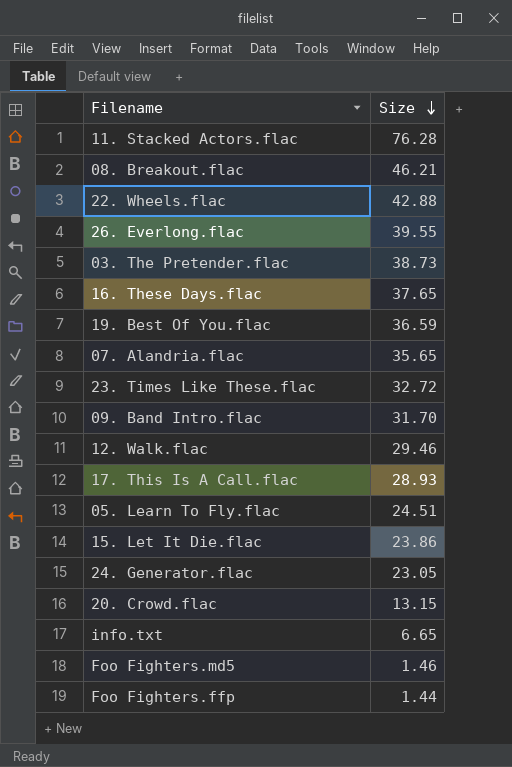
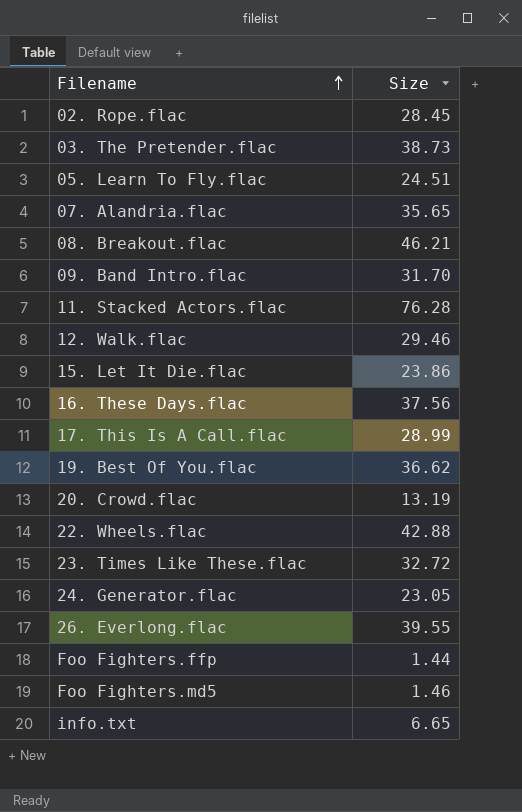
row order: Size descending -> Filename ascending
row 02. Rope.flac: none -> 28.45
16. These Days.flac | Size: 37.65 -> 37.56
17. This Is A Call.flac | Size: 28.93 -> 28.99
19. Best Of You.flac | Size: 36.59 -> 36.62
20. Crowd.flac | Size: 13.15 -> 13.19

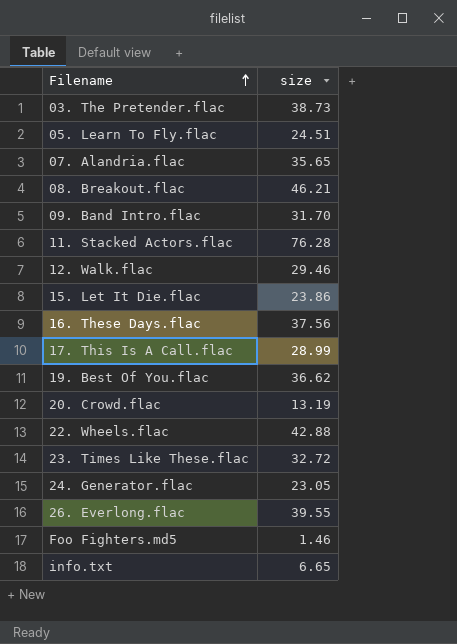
column name: Size -> size
row 02. Rope.flac: 28.45 -> none
row Foo Fighters.ffp: 1.44 -> none

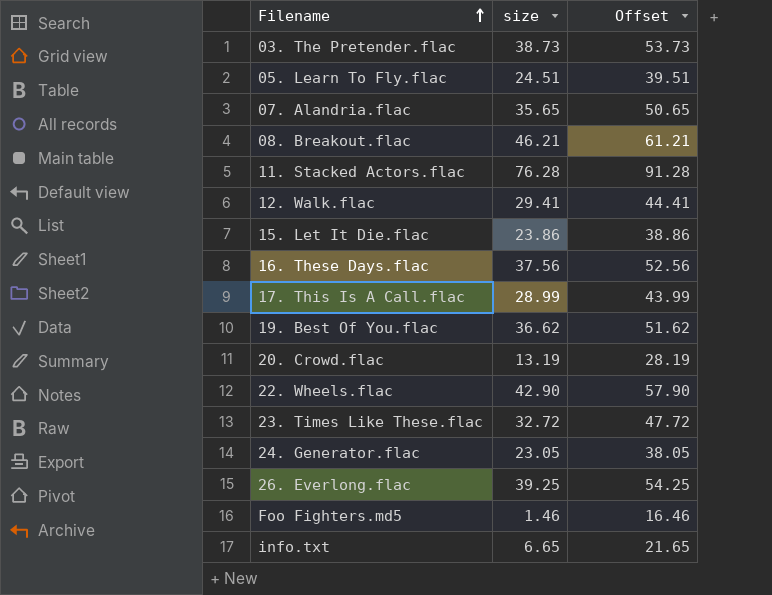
column Offset | formula: none -> [size] + 15
row 09. Band Intro.flac: 31.70 -> none
12. Walk.flac | size: 29.46 -> 29.41
22. Wheels.flac | size: 42.88 -> 42.90
26. Everlong.flac | size: 39.55 -> 39.25

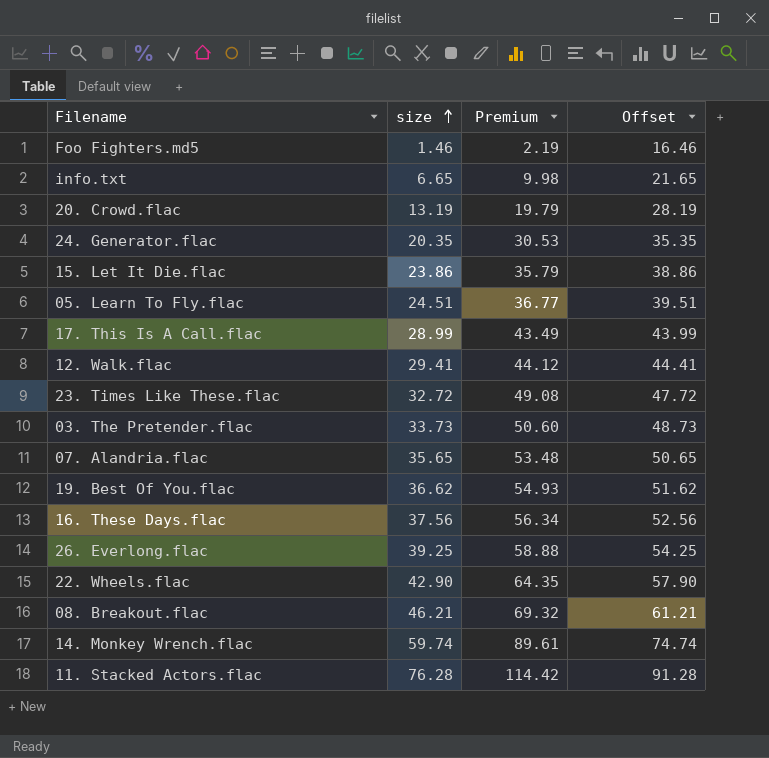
row order: Filename ascending -> size ascending
column Premium | formula: none -> [size] * 1.5
24. Generator.flac | size: 23.05 -> 20.35
24. Generator.flac | Offset: 38.05 -> 35.35
03. The Pretender.flac | size: 38.73 -> 33.73
03. The Pretender.flac | Offset: 53.73 -> 48.73
row 14. Monkey Wrench.flac: none -> 59.74 | 89.61 | 74.74

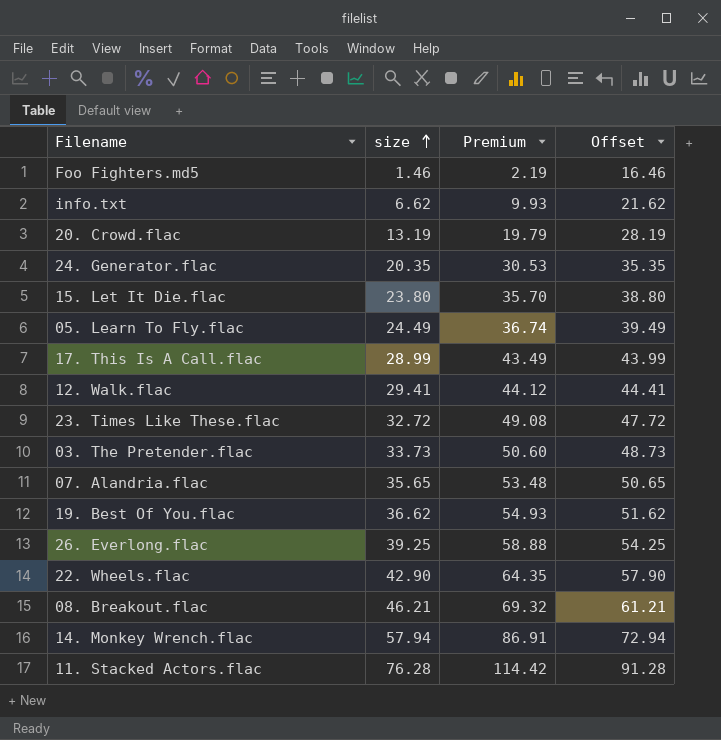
row 16. These Days.flac: 37.56 | 56.34 | 52.56 -> none
info.txt | size: 6.65 -> 6.62
info.txt | Premium: 9.98 -> 9.93
info.txt | Offset: 21.65 -> 21.62
15. Let It Die.flac | size: 23.86 -> 23.80
15. Let It Die.flac | Premium: 35.79 -> 35.70
15. Let It Die.flac | Offset: 38.86 -> 38.80
05. Learn To Fly.flac | size: 24.51 -> 24.49
05. Learn To Fly.flac | Premium: 36.77 -> 36.74
05. Learn To Fly.flac | Offset: 39.51 -> 39.49
14. Monkey Wrench.flac | size: 59.74 -> 57.94
14. Monkey Wrench.flac | Premium: 89.61 -> 86.91
14. Monkey Wrench.flac | Offset: 74.74 -> 72.94

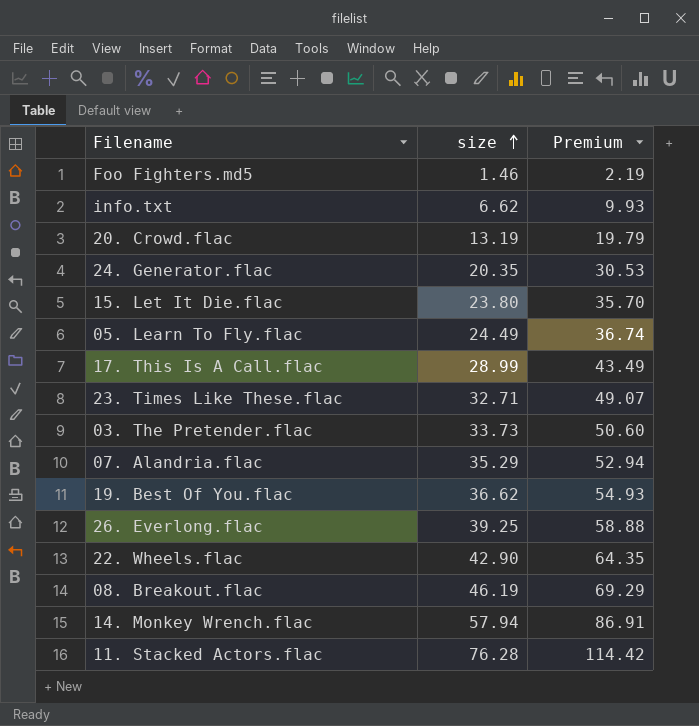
column Offset | formula: [size] + 15 -> none
row 12. Walk.flac: 29.41 | 44.12 | 44.41 -> none
23. Times Like These.flac | size: 32.72 -> 32.71
23. Times Like These.flac | Premium: 49.08 -> 49.07
07. Alandria.flac | size: 35.65 -> 35.29
07. Alandria.flac | Premium: 53.48 -> 52.94
08. Breakout.flac | size: 46.21 -> 46.19
08. Breakout.flac | Premium: 69.32 -> 69.29

